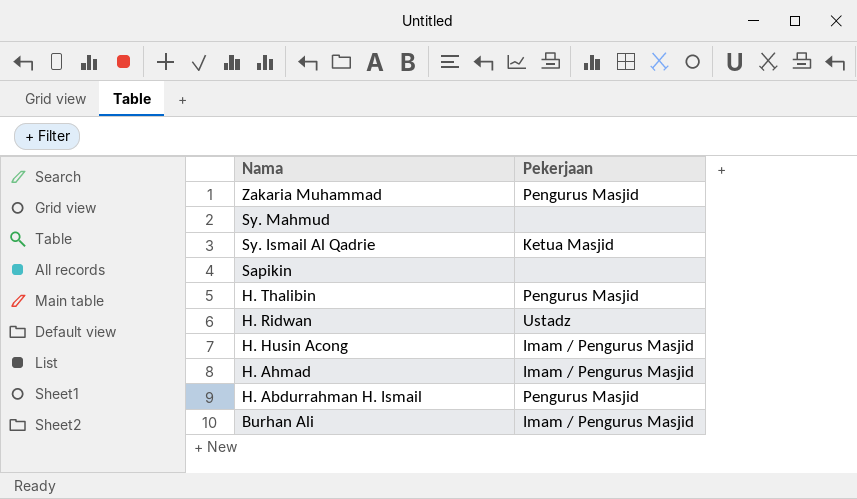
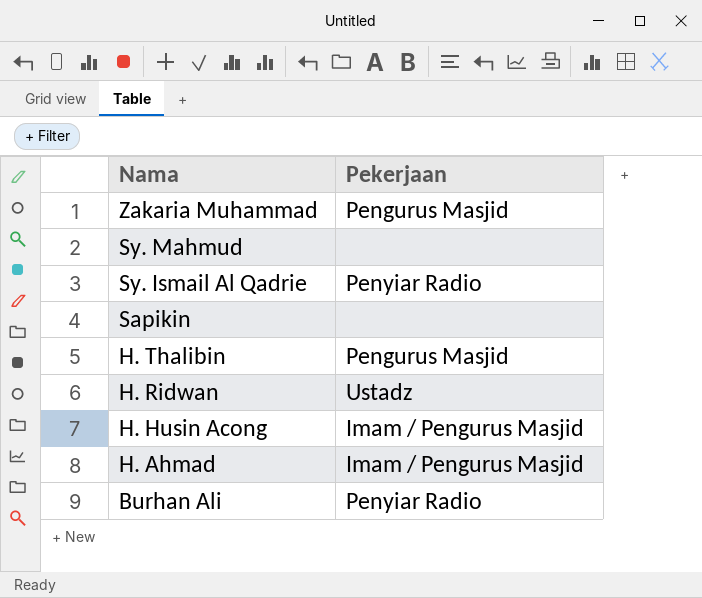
row H. Abdurrahman H. Ismail: Pengurus Masjid -> none
Sy. Ismail Al Qadrie | Pekerjaan: Ketua Masjid -> Penyiar Radio
Burhan Ali | Pekerjaan: Imam / Pengurus Masjid -> Penyiar Radio

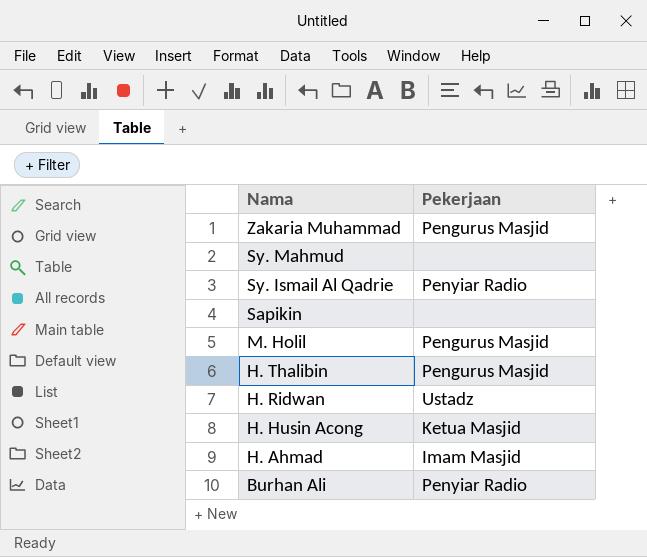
row M. Holil: none -> Pengurus Masjid
H. Husin Acong | Pekerjaan: Imam / Pengurus Masjid -> Ketua Masjid
H. Ahmad | Pekerjaan: Imam / Pengurus Masjid -> Imam Masjid

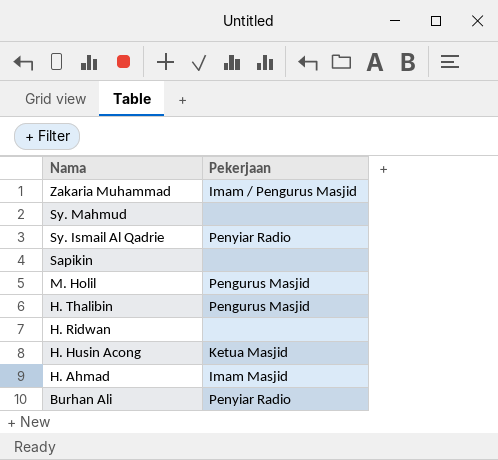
Zakaria Muhammad | Pekerjaan: Pengurus Masjid -> Imam / Pengurus Masjid
H. Ridwan | Pekerjaan: Ustadz -> none

